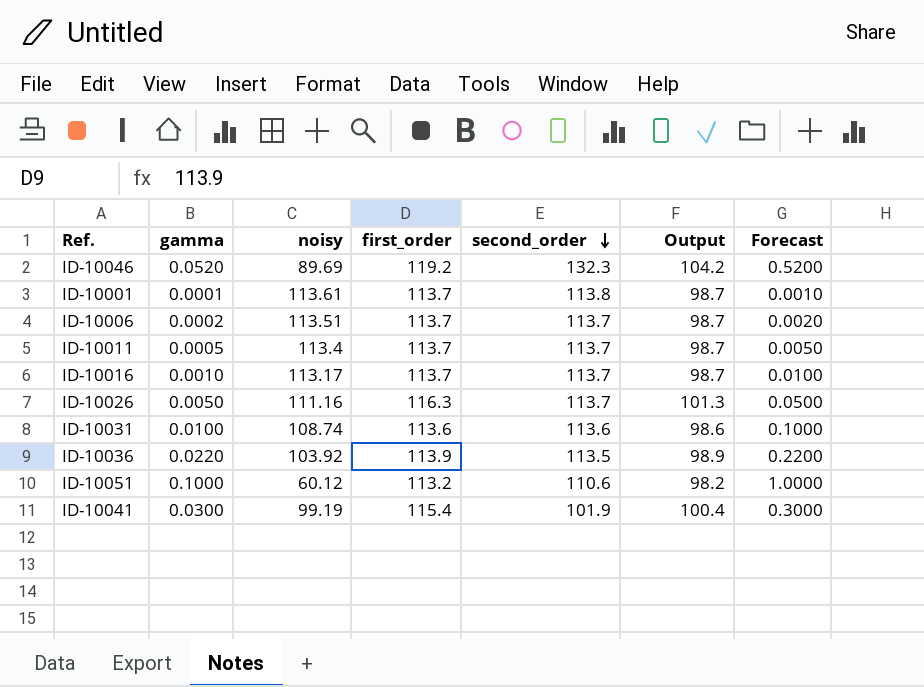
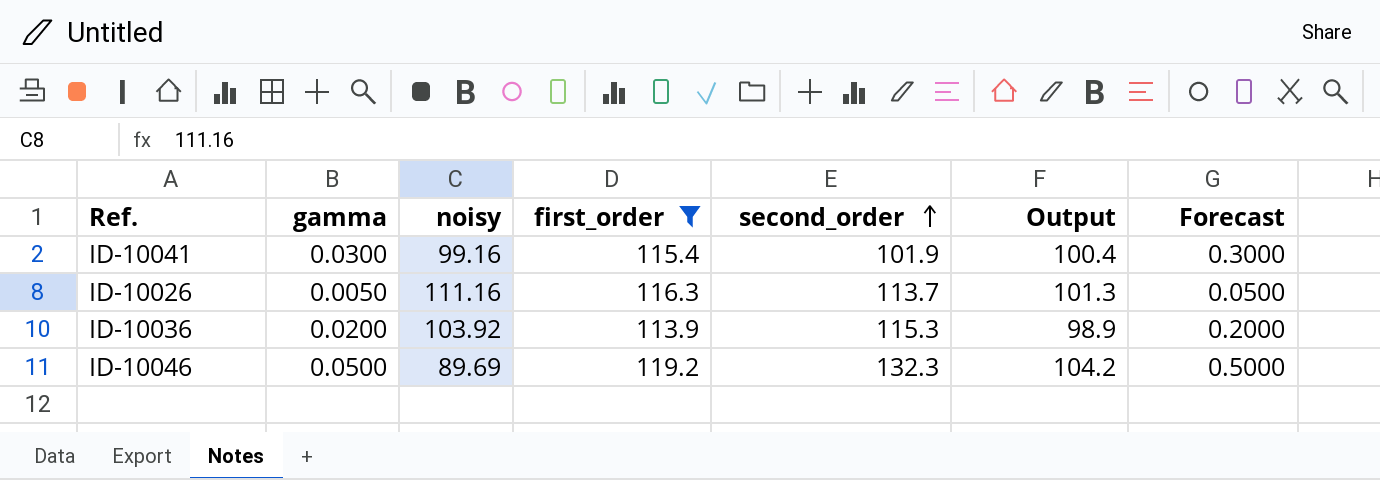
filter: none -> first_order >= 113.9
row order: second_order descending -> second_order ascending
ID-10041 | noisy: 99.19 -> 99.16
ID-10036 | gamma: 0.0220 -> 0.0200
ID-10036 | second_order: 113.5 -> 115.3
ID-10036 | Forecast: 0.2200 -> 0.2000
ID-10046 | gamma: 0.0520 -> 0.0500
ID-10046 | Forecast: 0.5200 -> 0.5000

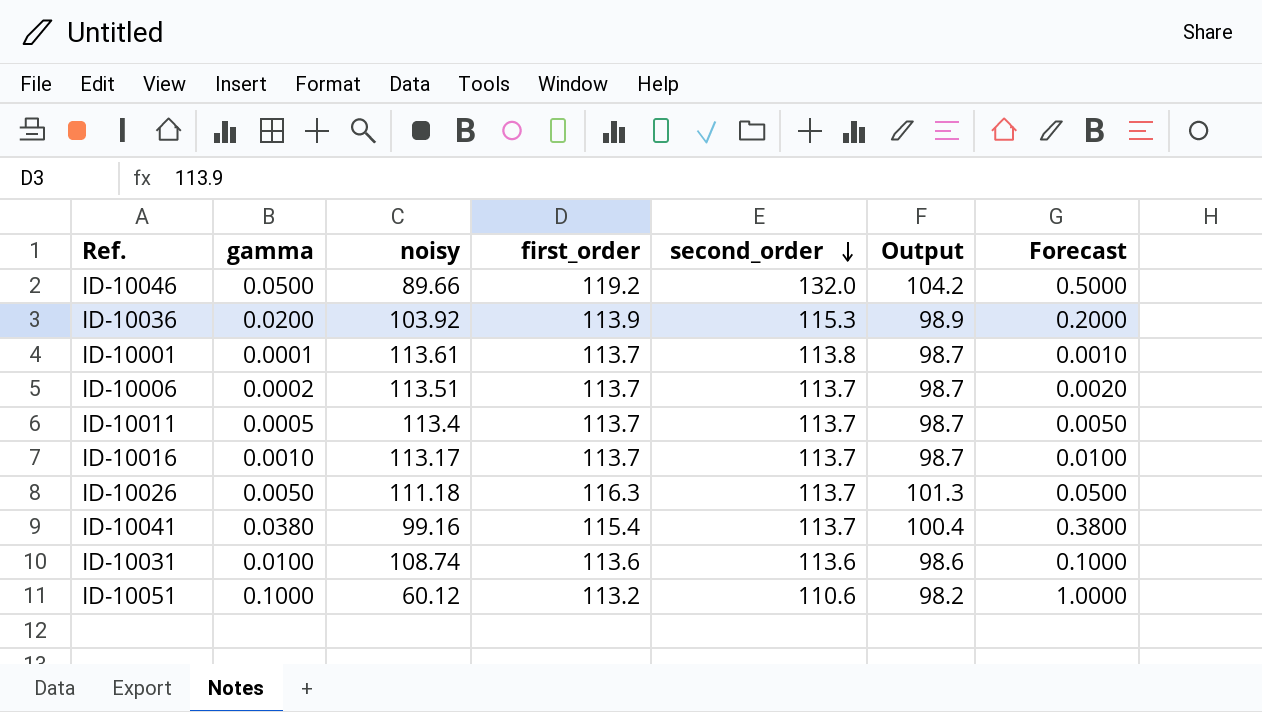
filter: first_order >= 113.9 -> none
row order: second_order ascending -> second_order descending
ID-10046 | noisy: 89.69 -> 89.66
ID-10046 | second_order: 132.3 -> 132.0
ID-10026 | noisy: 111.16 -> 111.18
ID-10041 | gamma: 0.0300 -> 0.0380
ID-10041 | second_order: 101.9 -> 113.7
ID-10041 | Forecast: 0.3000 -> 0.3800

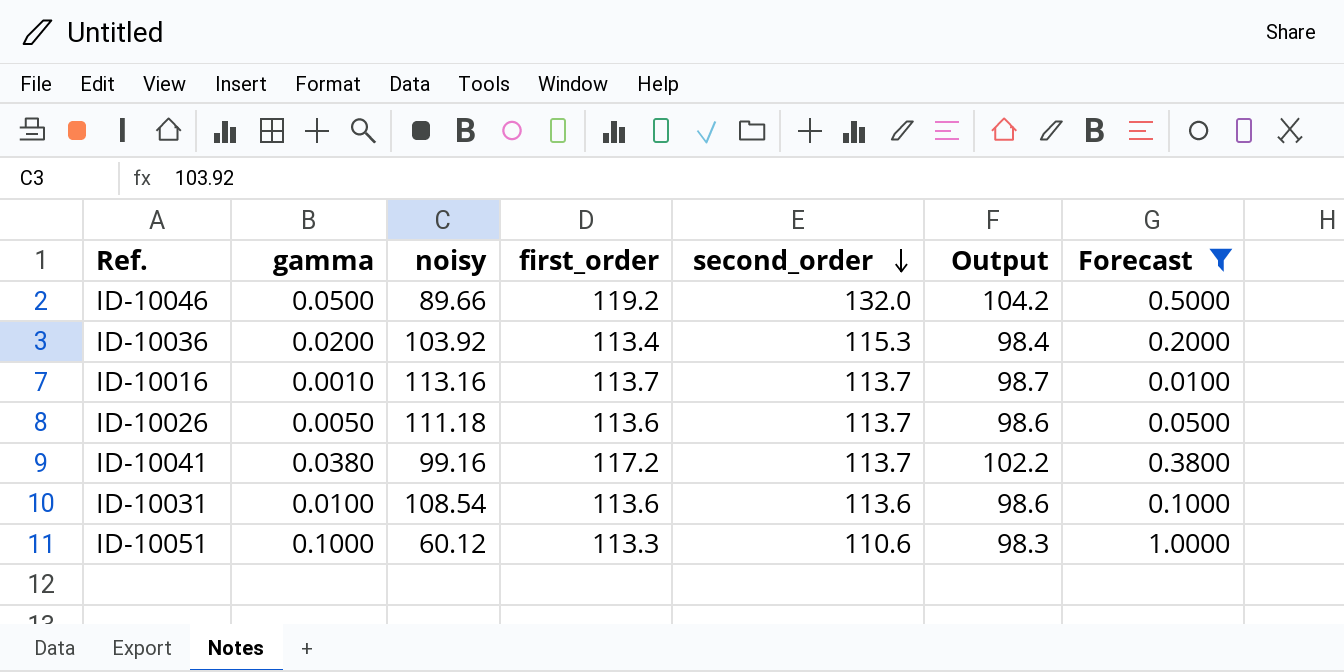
filter: none -> Forecast >= 0.0100
ID-10036 | first_order: 113.9 -> 113.4
ID-10036 | Output: 98.9 -> 98.4
ID-10016 | noisy: 113.17 -> 113.16
ID-10026 | first_order: 116.3 -> 113.6
ID-10026 | Output: 101.3 -> 98.6
ID-10041 | first_order: 115.4 -> 117.2
ID-10041 | Output: 100.4 -> 102.2
ID-10031 | noisy: 108.74 -> 108.54
ID-10051 | first_order: 113.2 -> 113.3
ID-10051 | Output: 98.2 -> 98.3

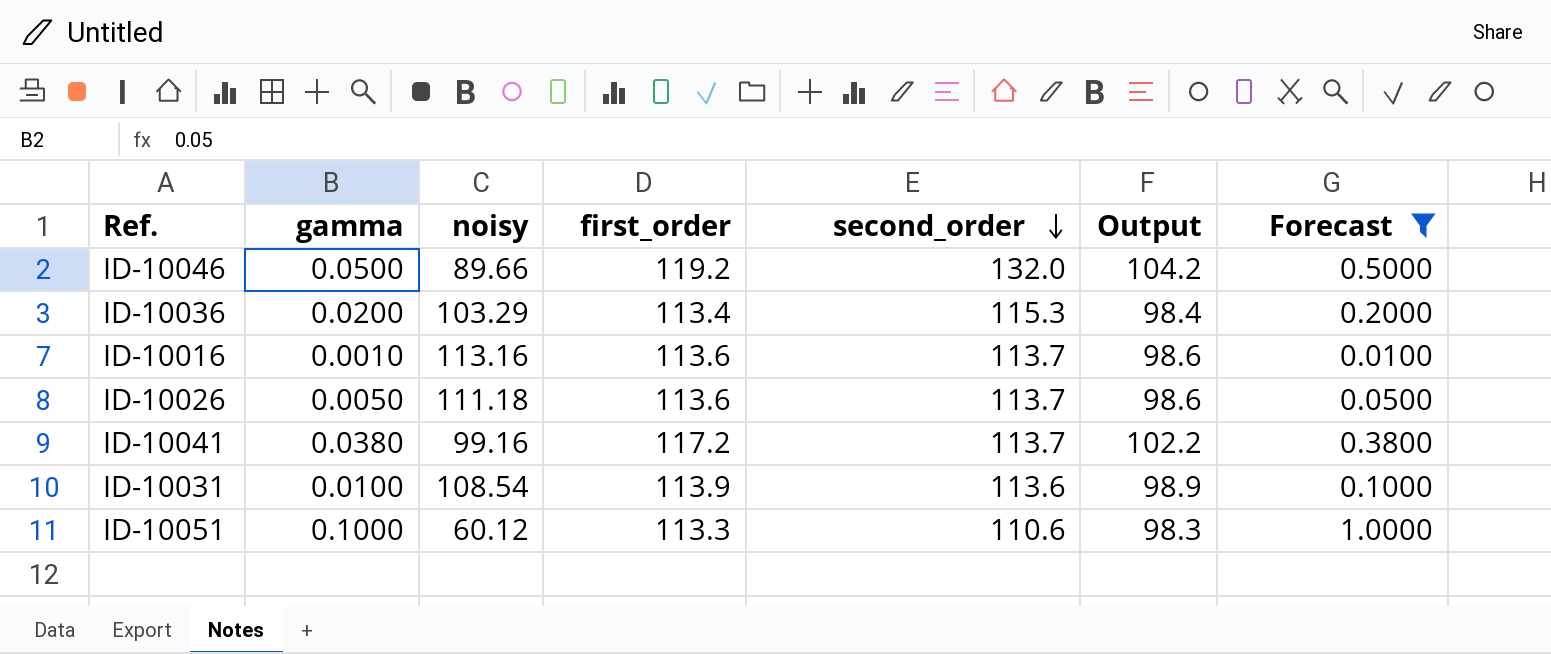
ID-10036 | noisy: 103.92 -> 103.29
ID-10016 | first_order: 113.7 -> 113.6
ID-10016 | Output: 98.7 -> 98.6
ID-10031 | first_order: 113.6 -> 113.9
ID-10031 | Output: 98.6 -> 98.9

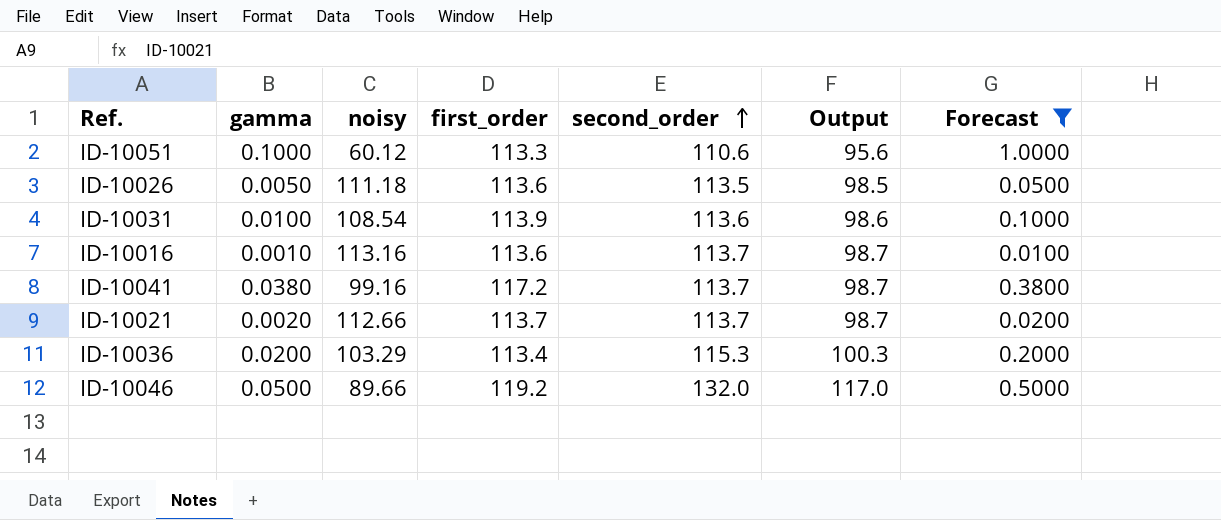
row order: second_order descending -> second_order ascending
column Output | formula: [first_order] - 15 -> [second_order] - 15
ID-10026 | second_order: 113.7 -> 113.5
row ID-10021: none -> 0.0020 | 112.66 | 113.7 | 113.7 | 98.7 | 0.0200

